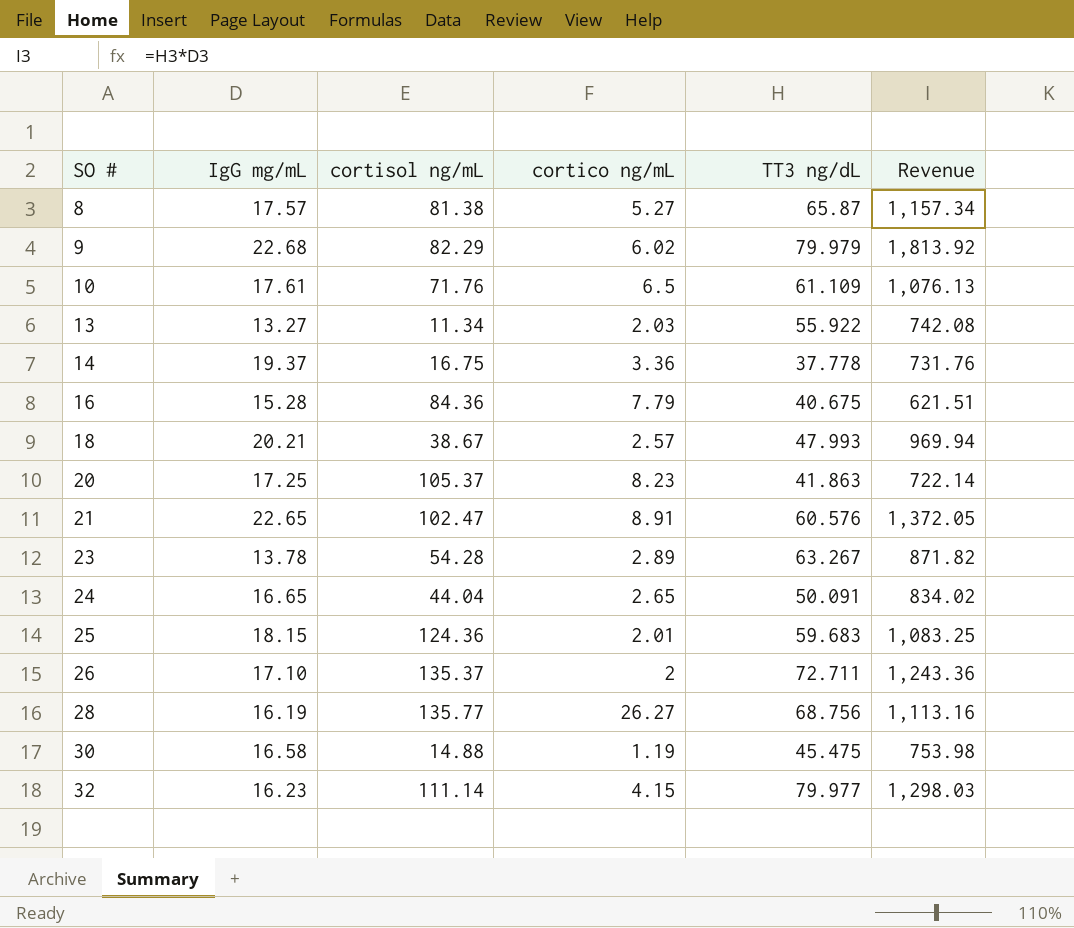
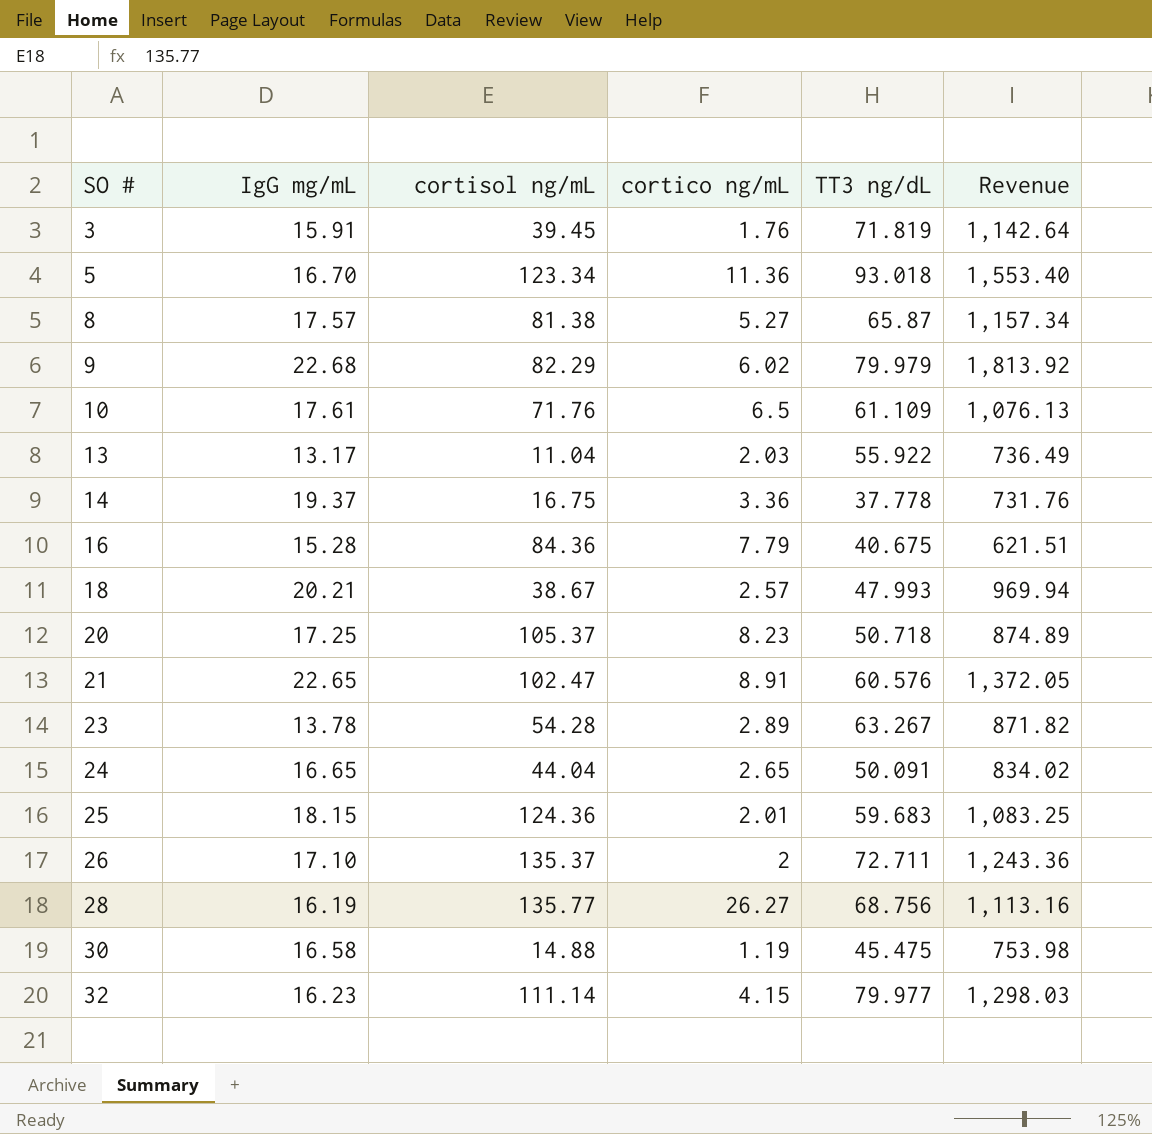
row 3: none -> 15.91 | 39.45 | 1.76 | 71.819 | 1,142.64
row 5: none -> 16.70 | 123.34 | 11.36 | 93.018 | 1,553.40
13 | IgG mg/mL: 13.27 -> 13.17
13 | cortisol ng/mL: 11.34 -> 11.04
13 | Revenue: 742.08 -> 736.49
20 | TT3 ng/dL: 41.863 -> 50.718
20 | Revenue: 722.14 -> 874.89

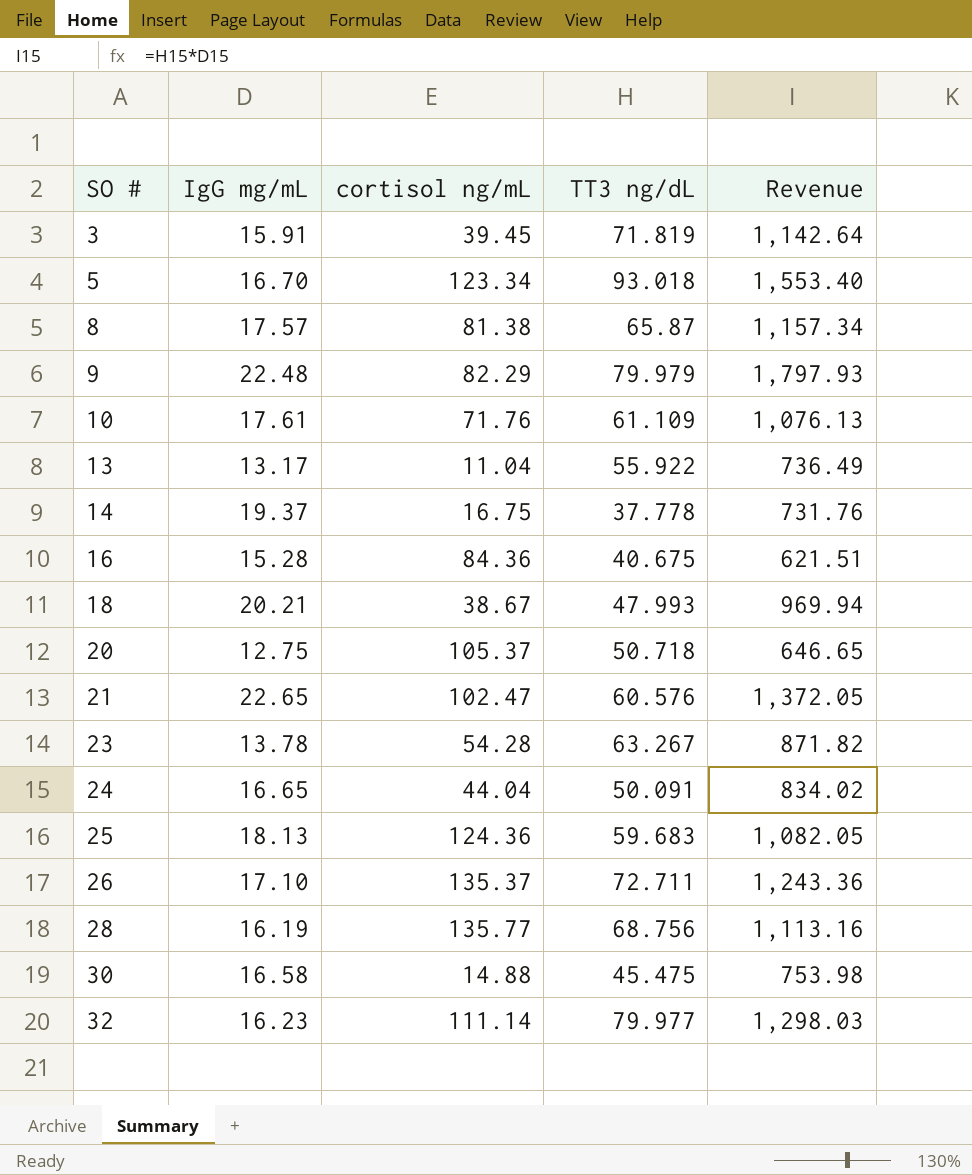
column cortico ng/mL | position: 4 -> none
9 | IgG mg/mL: 22.68 -> 22.48
9 | Revenue: 1,813.92 -> 1,797.93
20 | IgG mg/mL: 17.25 -> 12.75
20 | Revenue: 874.89 -> 646.65
25 | IgG mg/mL: 18.15 -> 18.13
25 | Revenue: 1,083.25 -> 1,082.05

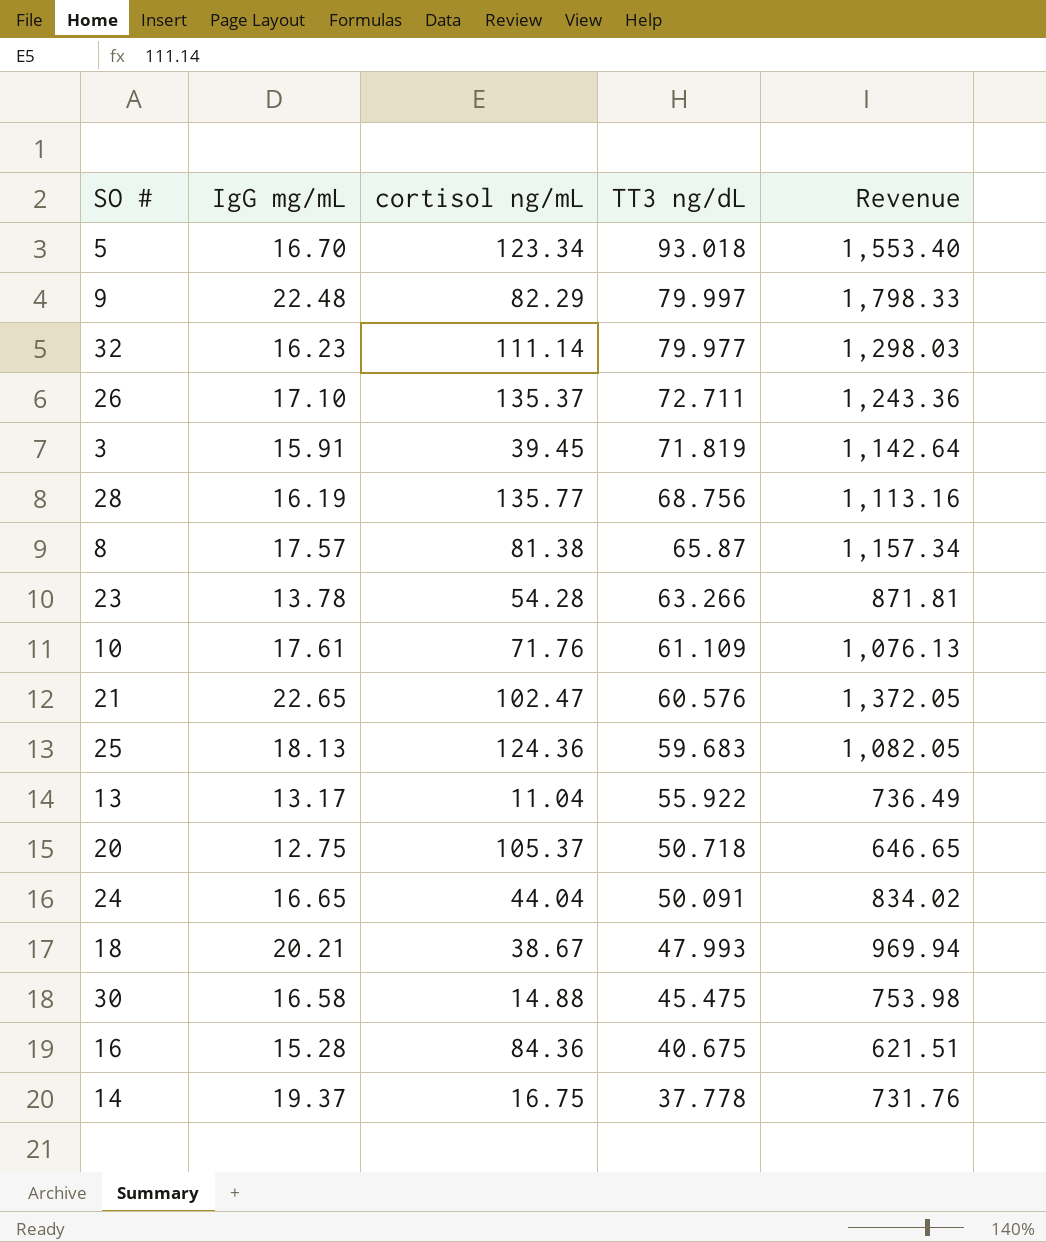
row order: SO # ascending -> TT3 ng/dL descending
9 | TT3 ng/dL: 79.979 -> 79.997
9 | Revenue: 1,797.93 -> 1,798.33
23 | TT3 ng/dL: 63.267 -> 63.266
23 | Revenue: 871.82 -> 871.81

